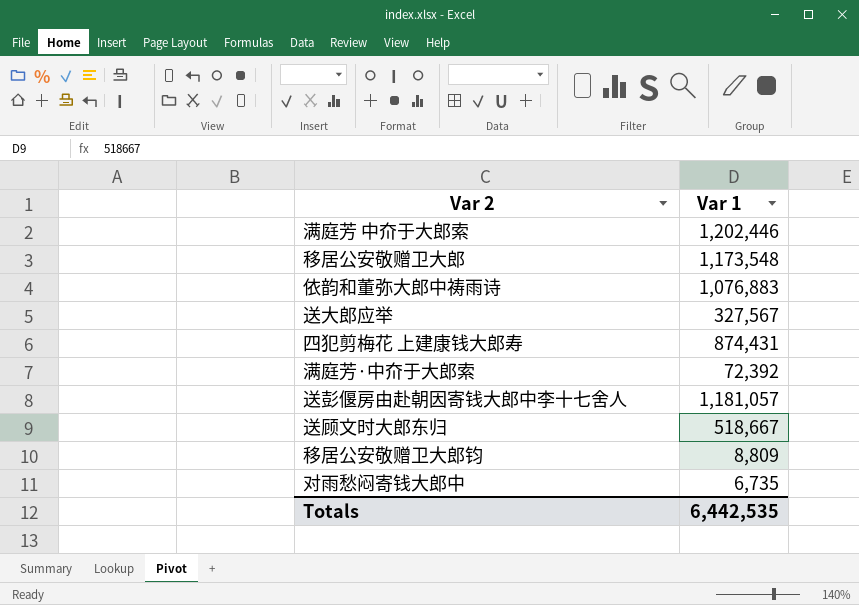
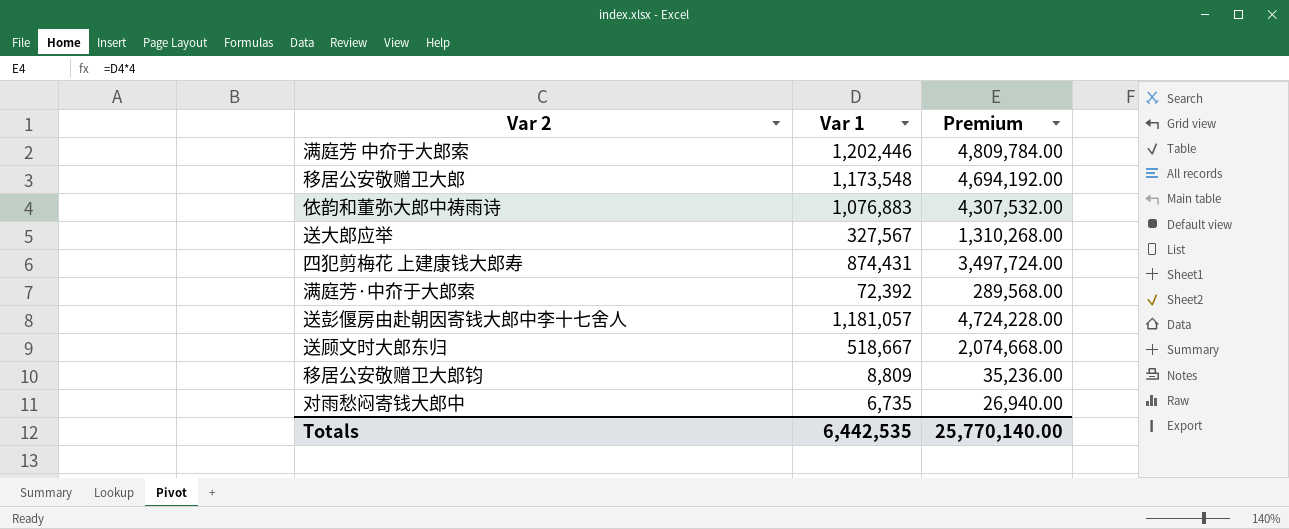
column Premium | formula: none -> [Var 1] * 4

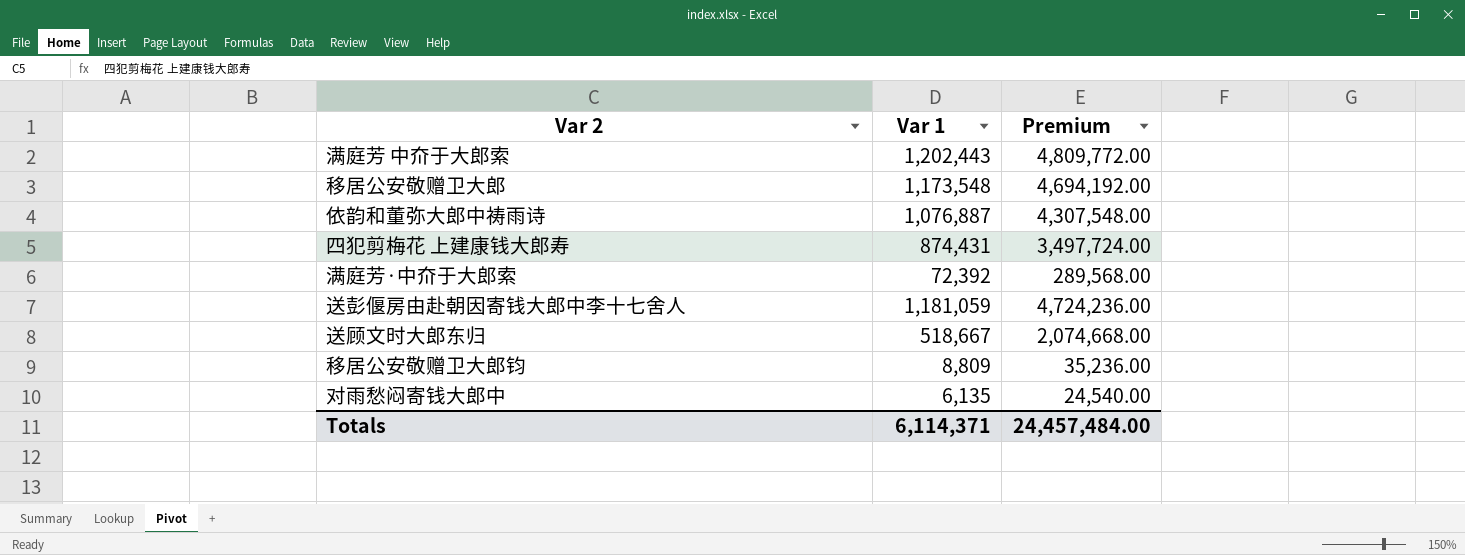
row 送大郎应举: 327,567 | 1,310,268.00 -> none
满庭芳 中夼于大郎索 | Var 1: 1,202,446 -> 1,202,443
满庭芳 中夼于大郎索 | Premium: 4,809,784.00 -> 4,809,772.00
依韵和董弥大郎中祷雨诗 | Var 1: 1,076,883 -> 1,076,887
依韵和董弥大郎中祷雨诗 | Premium: 4,307,532.00 -> 4,307,548.00
送彭偃房由赴朝因寄钱大郎中李十七舍人 | Var 1: 1,181,057 -> 1,181,059
送彭偃房由赴朝因寄钱大郎中李十七舍人 | Premium: 4,724,228.00 -> 4,724,236.00
对雨愁闷寄钱大郎中 | Var 1: 6,735 -> 6,135
对雨愁闷寄钱大郎中 | Premium: 26,940.00 -> 24,540.00
Totals | Var 1: 6,442,535 -> 6,114,371
Totals | Premium: 25,770,140.00 -> 24,457,484.00

